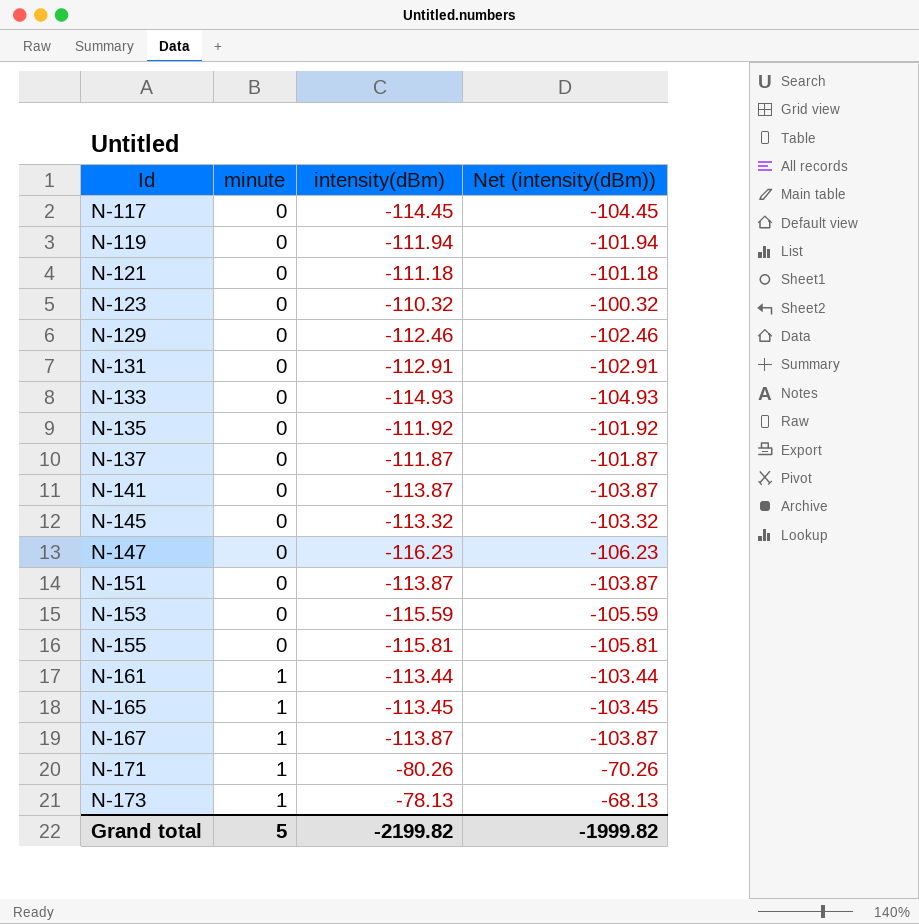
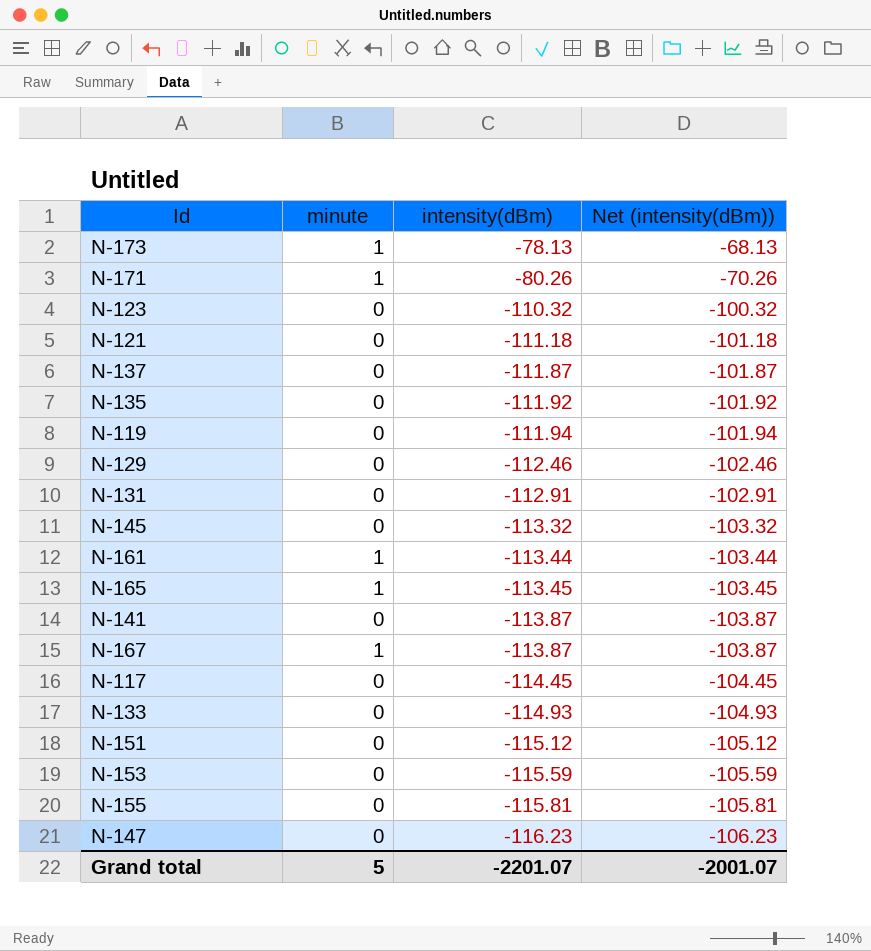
row order: Id ascending -> intensity(dBm) descending
N-151 | intensity(dBm): -113.87 -> -115.12
N-151 | Net (intensity(dBm)): -103.87 -> -105.12
Grand total | intensity(dBm): -2199.82 -> -2201.07
Grand total | Net (intensity(dBm)): -1999.82 -> -2001.07

